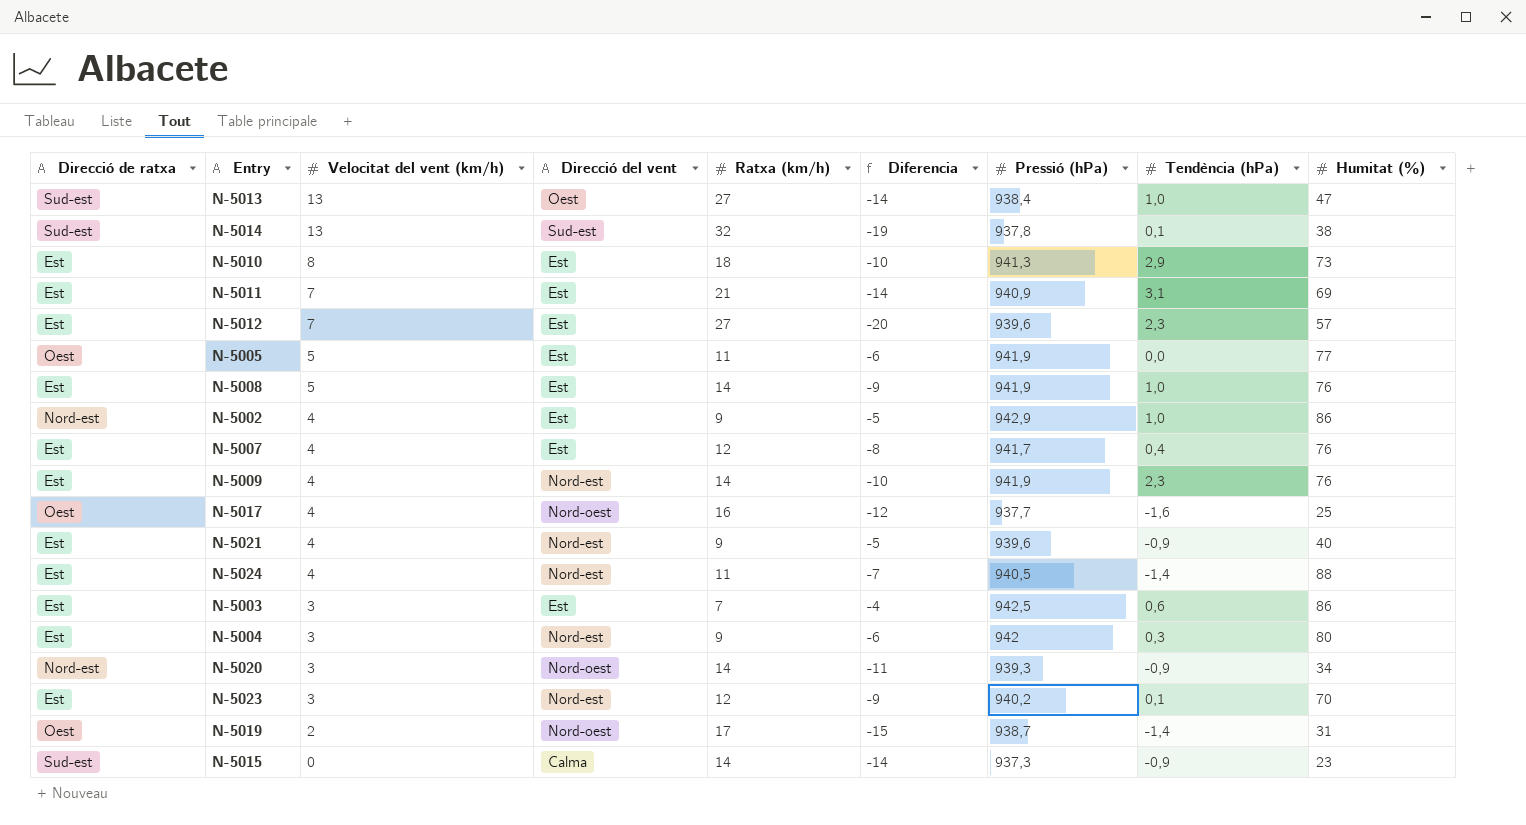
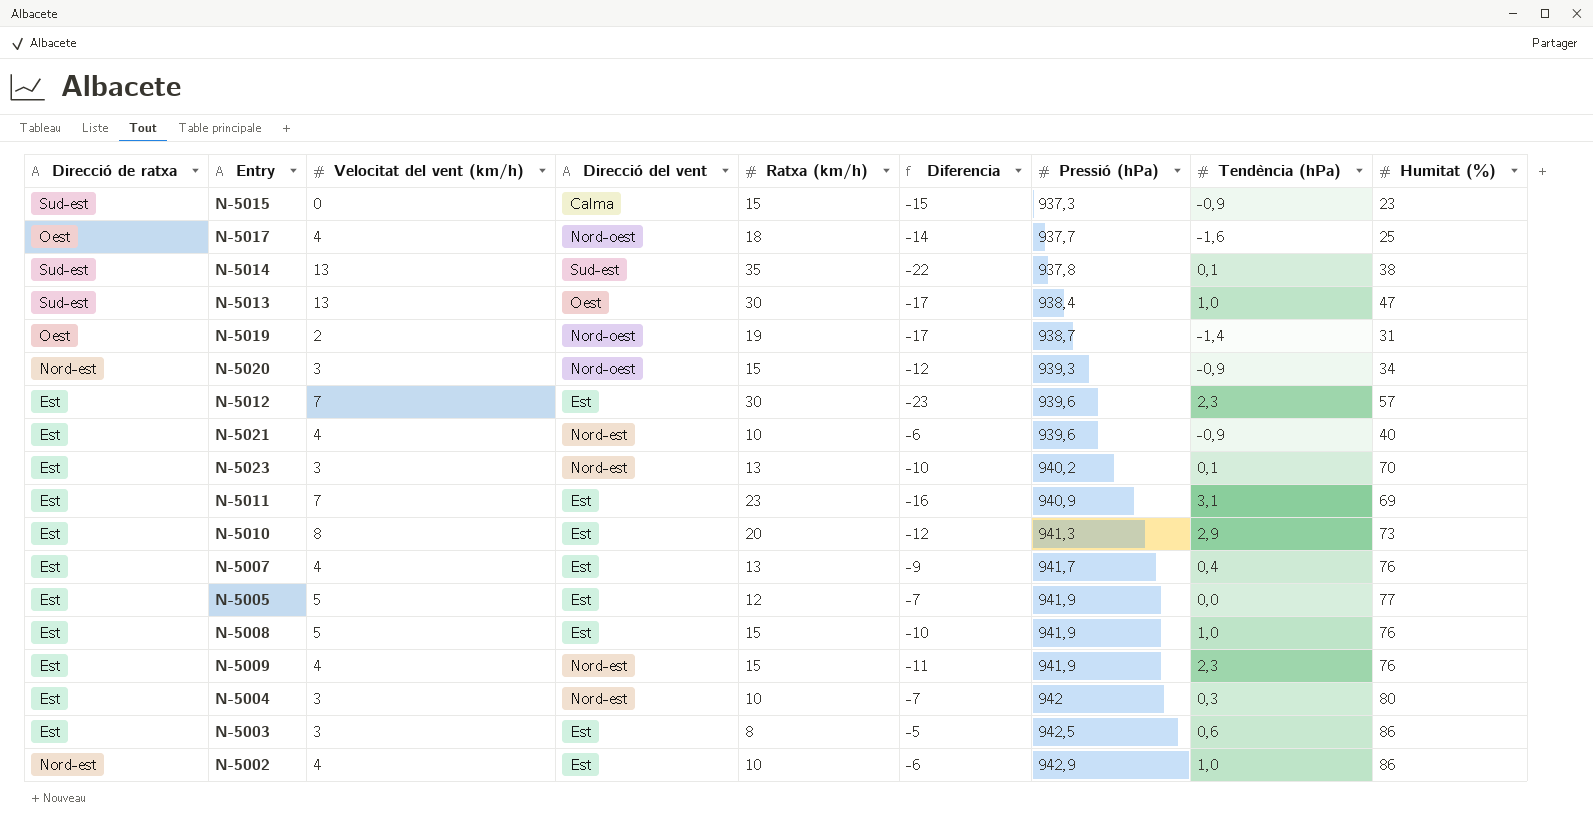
row order: Velocitat del vent (km/h) descending -> Pressió (hPa) ascending
row N-5024: Est | 4 | Nord-est | 11 | -7 | 940,5 | -1,4 | 88 -> none
N-5015 | Ratxa (km/h): 14 -> 15
N-5015 | Diferencia: -14 -> -15
N-5017 | Ratxa (km/h): 16 -> 18
N-5017 | Diferencia: -12 -> -14
N-5014 | Ratxa (km/h): 32 -> 35
N-5014 | Diferencia: -19 -> -22
N-5013 | Ratxa (km/h): 27 -> 30
N-5013 | Diferencia: -14 -> -17
N-5019 | Ratxa (km/h): 17 -> 19
N-5019 | Diferencia: -15 -> -17
N-5020 | Ratxa (km/h): 14 -> 15
N-5020 | Diferencia: -11 -> -12
N-5012 | Ratxa (km/h): 27 -> 30
N-5012 | Diferencia: -20 -> -23
N-5021 | Ratxa (km/h): 9 -> 10
N-5021 | Diferencia: -5 -> -6
N-5023 | Ratxa (km/h): 12 -> 13
N-5023 | Diferencia: -9 -> -10
N-5011 | Ratxa (km/h): 21 -> 23
N-5011 | Diferencia: -14 -> -16
N-5010 | Ratxa (km/h): 18 -> 20
N-5010 | Diferencia: -10 -> -12
N-5007 | Ratxa (km/h): 12 -> 13
N-5007 | Diferencia: -8 -> -9
N-5005 | Direcció de ratxa: Oest -> Est
N-5005 | Ratxa (km/h): 11 -> 12
N-5005 | Diferencia: -6 -> -7
N-5008 | Ratxa (km/h): 14 -> 15
N-5008 | Diferencia: -9 -> -10
N-5009 | Ratxa (km/h): 14 -> 15
N-5009 | Diferencia: -10 -> -11
N-5004 | Ratxa (km/h): 9 -> 10
N-5004 | Diferencia: -6 -> -7
N-5003 | Ratxa (km/h): 7 -> 8
N-5003 | Diferencia: -4 -> -5
N-5002 | Ratxa (km/h): 9 -> 10
N-5002 | Diferencia: -5 -> -6

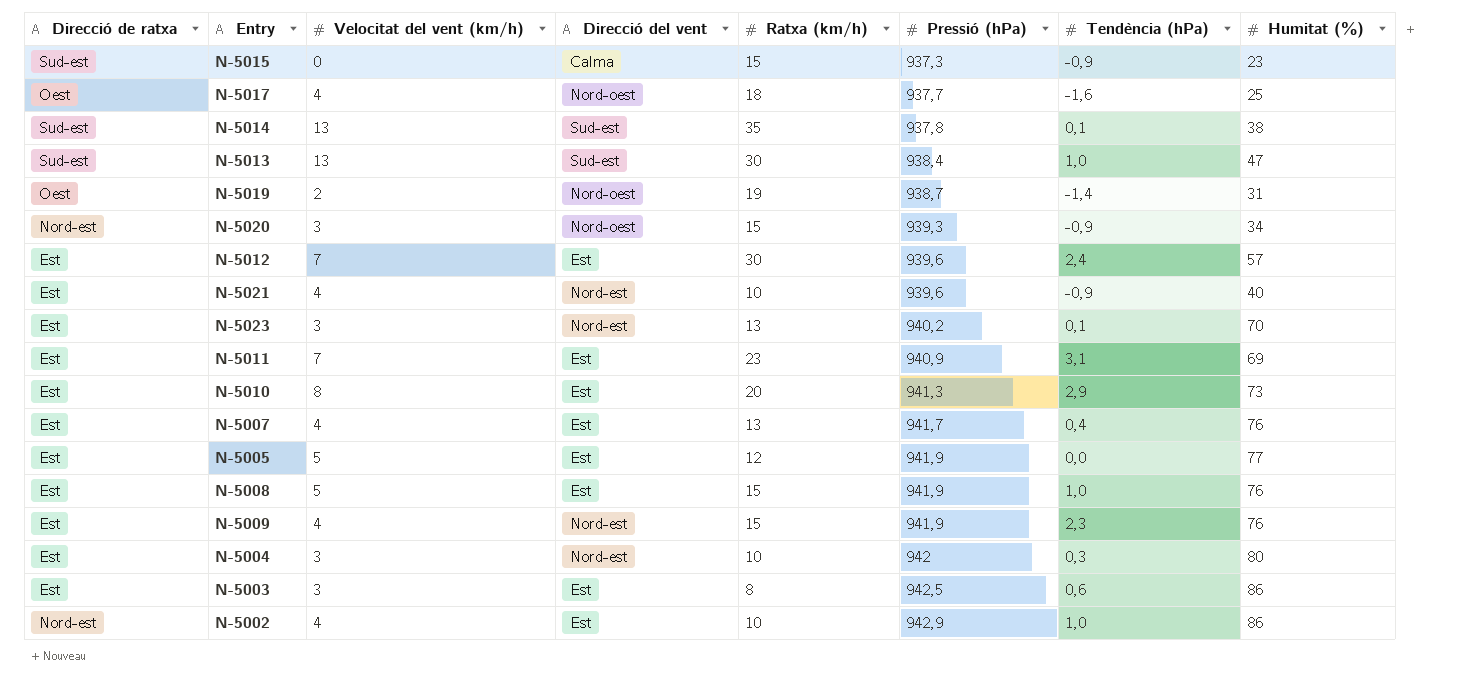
column Diferencia | formula: [Velocitat del vent (km/h)] - [Ratxa (km/h)] -> none
N-5013 | Direcció del vent: Oest -> Sud-est
N-5012 | Tendència (hPa): 2,3 -> 2,4

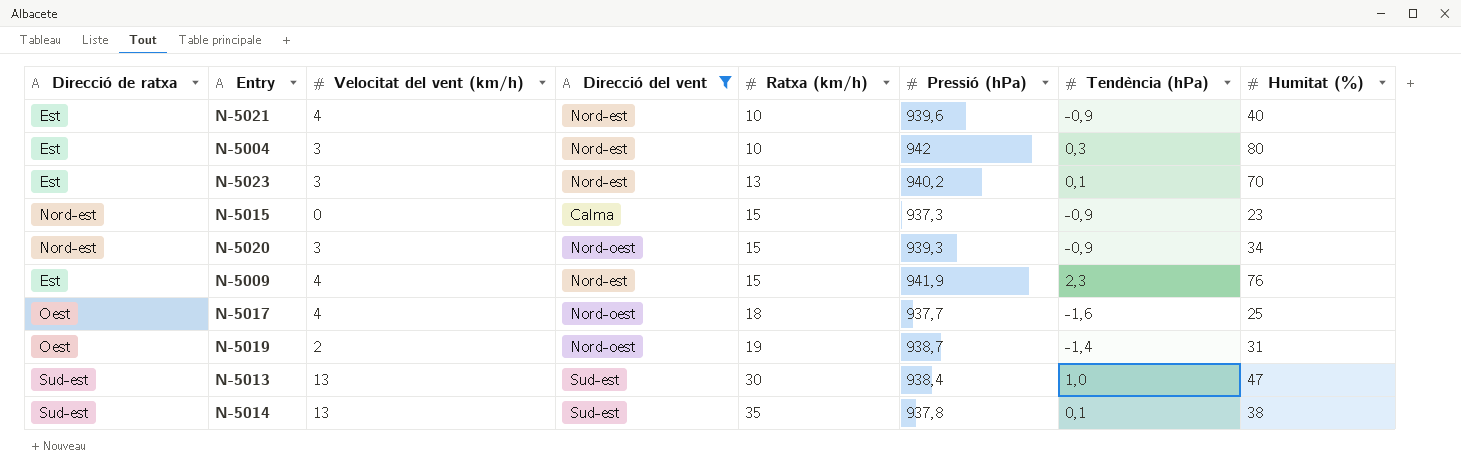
filter: none -> Direcció del vent != Est
row order: Pressió (hPa) ascending -> Ratxa (km/h) ascending
N-5015 | Direcció de ratxa: Sud-est -> Nord-est

